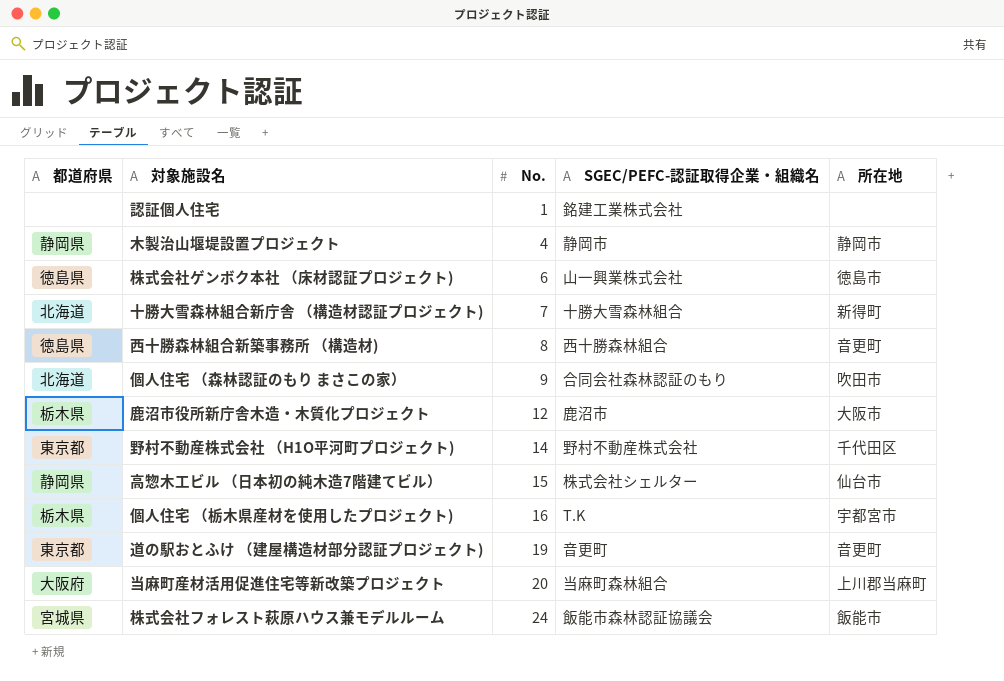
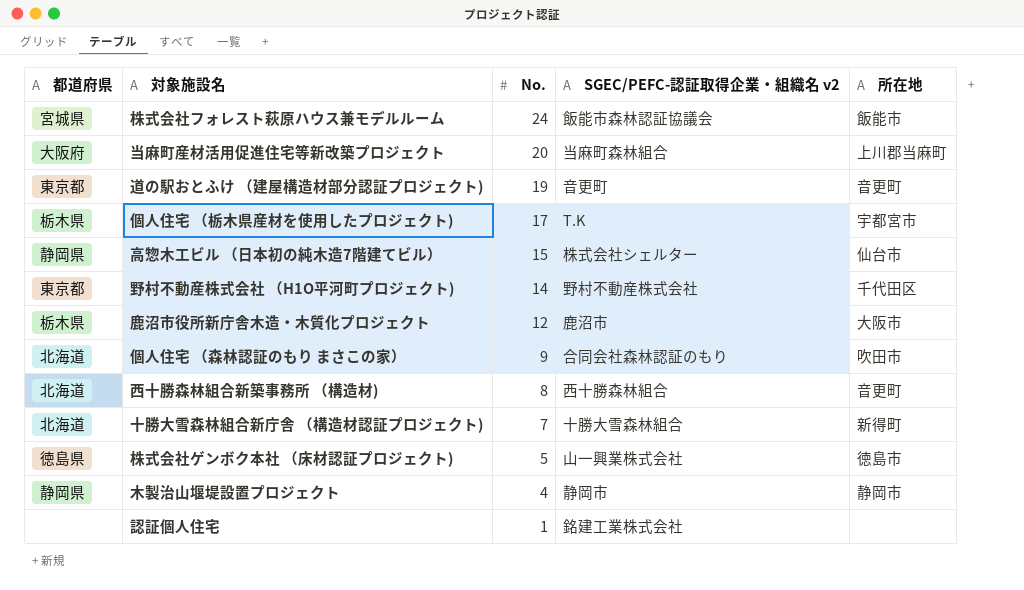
row order: No. ascending -> No. descending
column name: SGEC/PEFC-認証取得企業・組織名 -> SGEC/PEFC-認証取得企業・組織名 v2
個人住宅 （栃木県産材を使用したプロジェクト) | No.: 16 -> 17
西十勝森林組合新築事務所 （構造材) | 都道府県: 徳島県 -> 北海道
株式会社ゲンボク本社 （床材認証プロジェクト) | No.: 6 -> 5

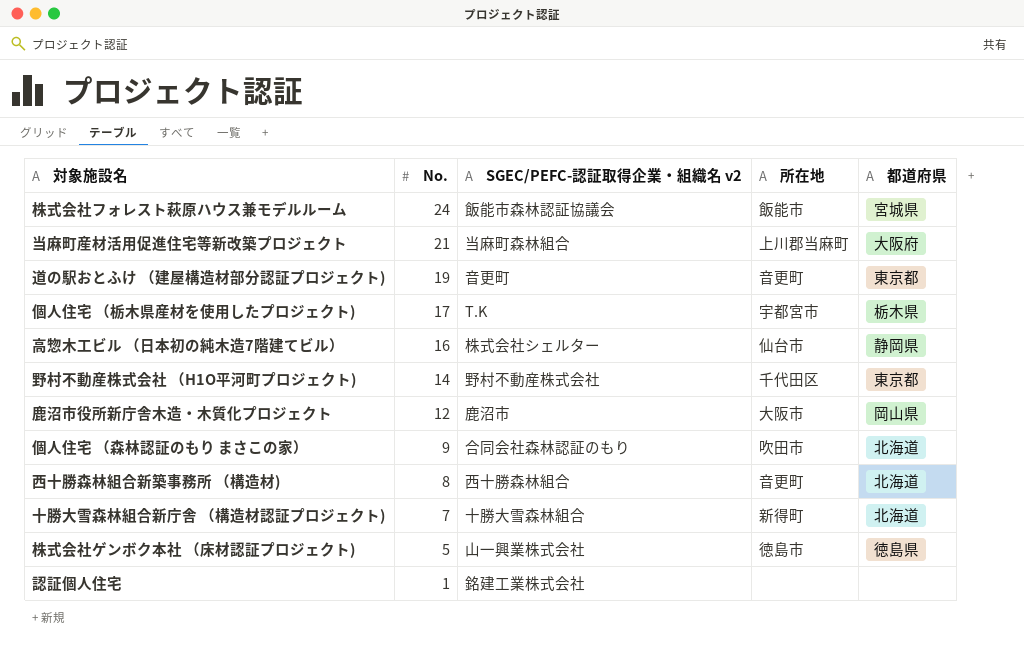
column 都道府県 | position: 1 -> 5
row 木製治山堰堤設置プロジェクト: 静岡県 | 4 | 静岡市 | 静岡市 -> none
当麻町産材活用促進住宅等新改築プロジェクト | No.: 20 -> 21
高惣木工ビル （日本初の純木造7階建てビル） | No.: 15 -> 16
鹿沼市役所新庁舎木造・木質化プロジェクト | 都道府県: 栃木県 -> 岡山県

